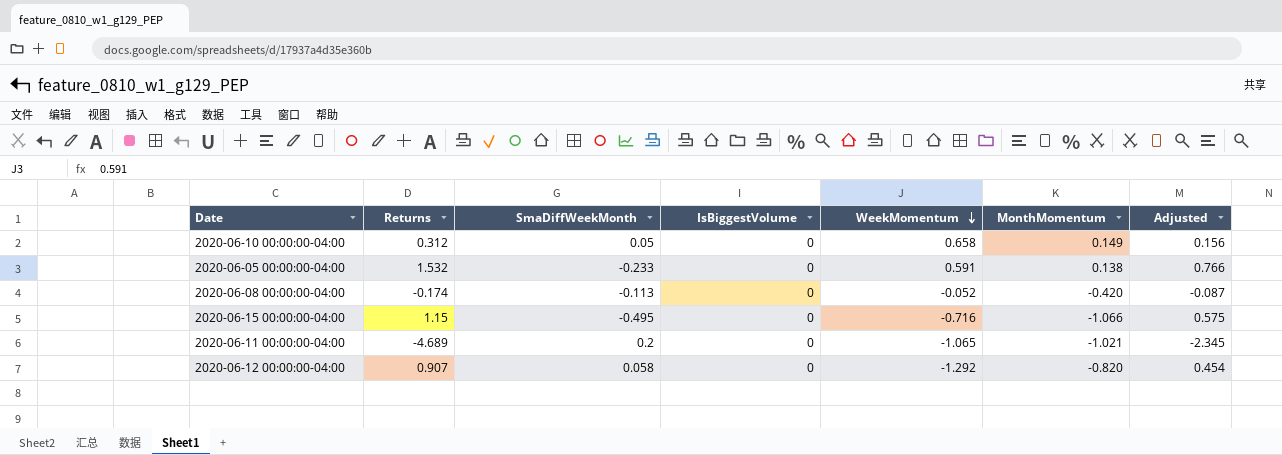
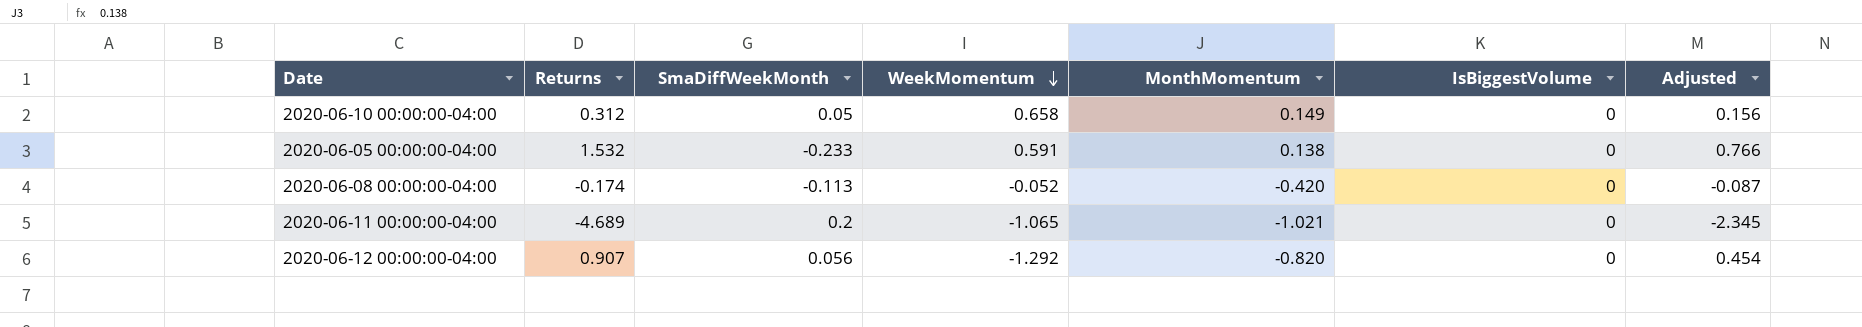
column IsBiggestVolume | position: 4 -> 6
row 2020-06-15 00:00:00-04:00: 1.15 | -0.495 | 0 | -0.716 | -1.066 | 0.575 -> none
2020-06-12 00:00:00-04:00 | SmaDiffWeekMonth: 0.058 -> 0.056

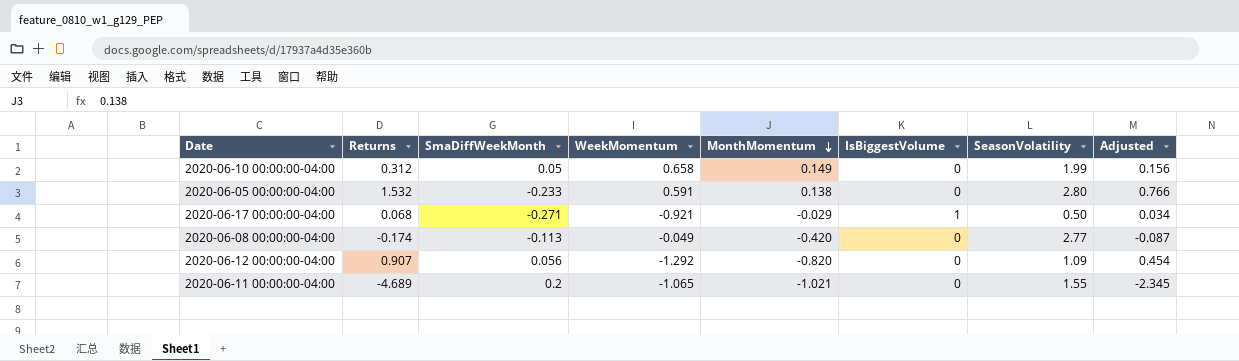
row order: WeekMomentum descending -> MonthMomentum descending
column SeasonVolatility | position: none -> 7
row 2020-06-17 00:00:00-04:00: none -> 0.068 | -0.271 | -0.921 | -0.029 | 1 | 0.50 | 0.034
2020-06-08 00:00:00-04:00 | WeekMomentum: -0.052 -> -0.049

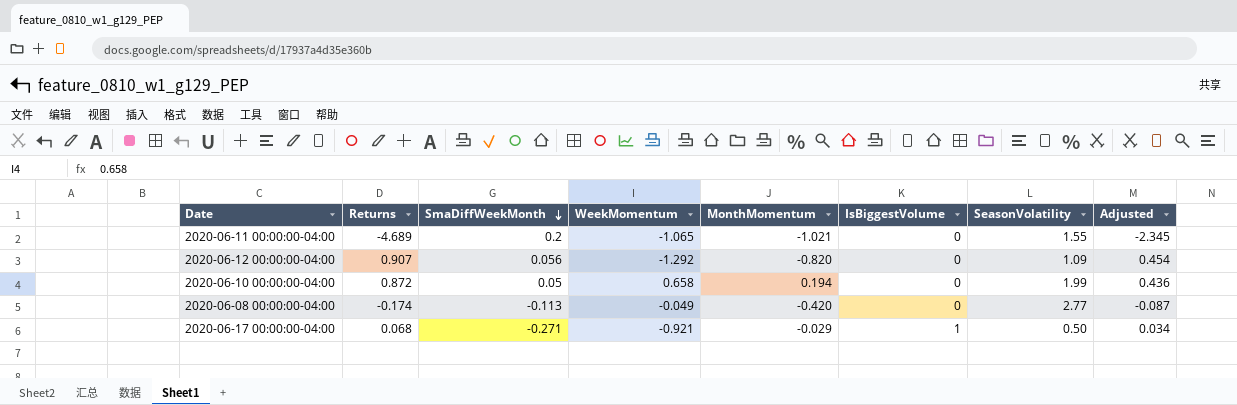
row order: MonthMomentum descending -> SmaDiffWeekMonth descending
row 2020-06-05 00:00:00-04:00: 1.532 | -0.233 | 0.591 | 0.138 | 0 | 2.80 | 0.766 -> none
2020-06-10 00:00:00-04:00 | Returns: 0.312 -> 0.872
2020-06-10 00:00:00-04:00 | MonthMomentum: 0.149 -> 0.194
2020-06-10 00:00:00-04:00 | Adjusted: 0.156 -> 0.436

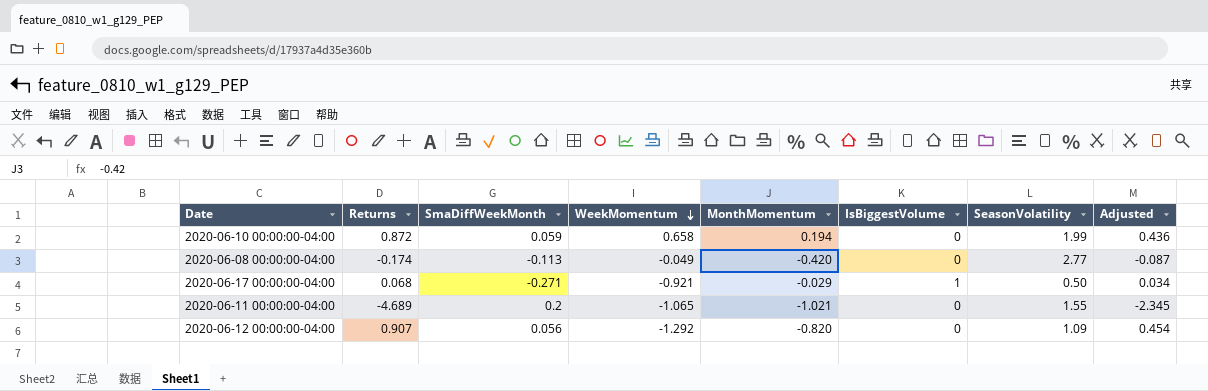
row order: SmaDiffWeekMonth descending -> WeekMomentum descending
2020-06-10 00:00:00-04:00 | SmaDiffWeekMonth: 0.05 -> 0.059

